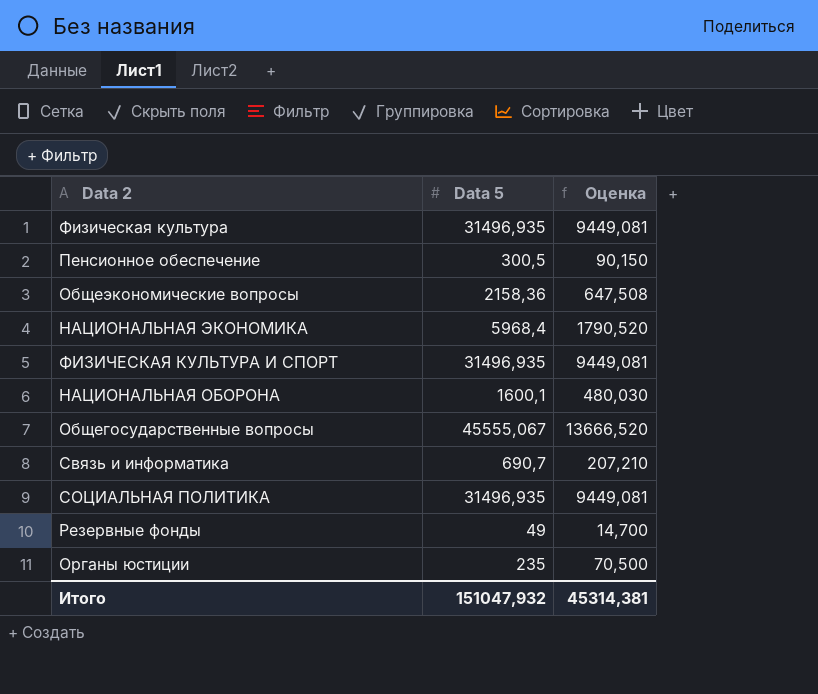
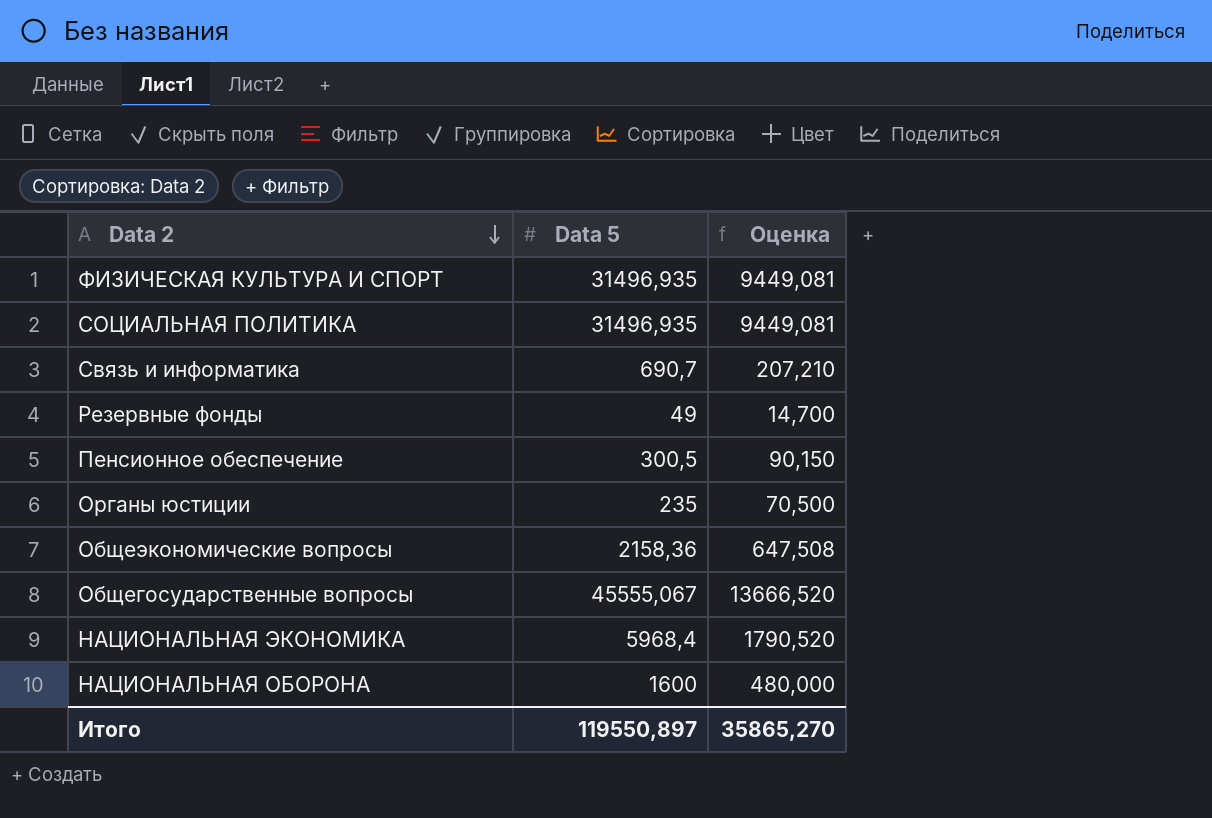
row order: none -> Data 2 descending
row Физическая культура: 31496,935 | 9449,081 -> none
НАЦИОНАЛЬНАЯ ОБОРОНА | Data 5: 1600,1 -> 1600
НАЦИОНАЛЬНАЯ ОБОРОНА | Оценка: 480,030 -> 480,000
Итого | Data 5: 151047,932 -> 119550,897
Итого | Оценка: 45314,381 -> 35865,270

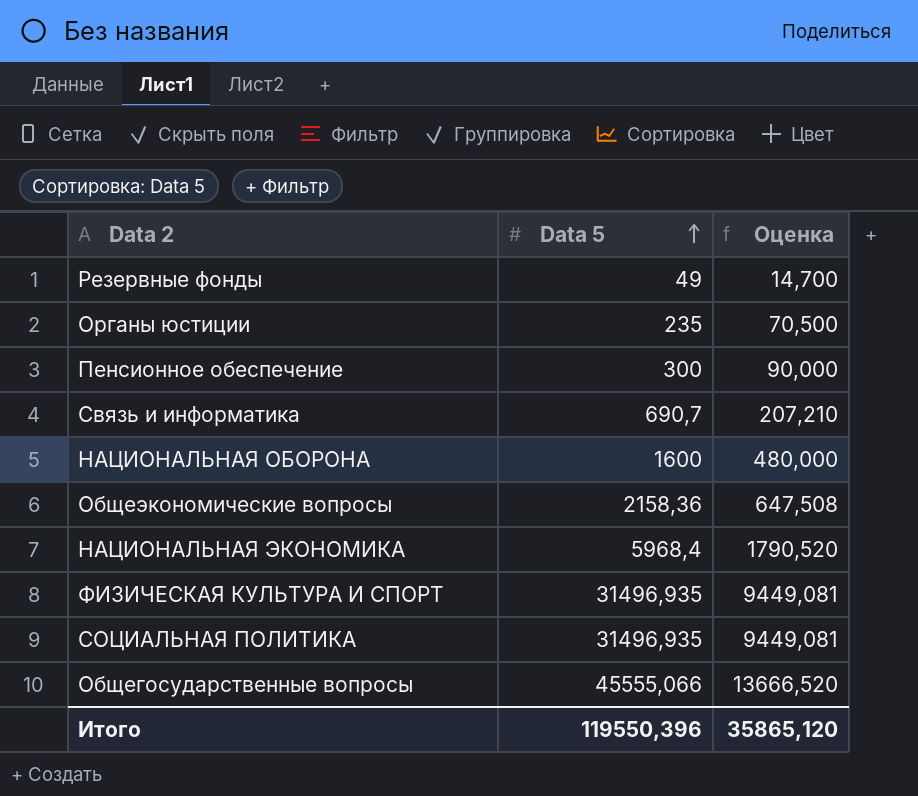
row order: Data 2 descending -> Data 5 ascending
Пенсионное обеспечение | Data 5: 300,5 -> 300
Пенсионное обеспечение | Оценка: 90,150 -> 90,000
Общегосударственные вопросы | Data 5: 45555,067 -> 45555,066
Итого | Data 5: 119550,897 -> 119550,396
Итого | Оценка: 35865,270 -> 35865,120

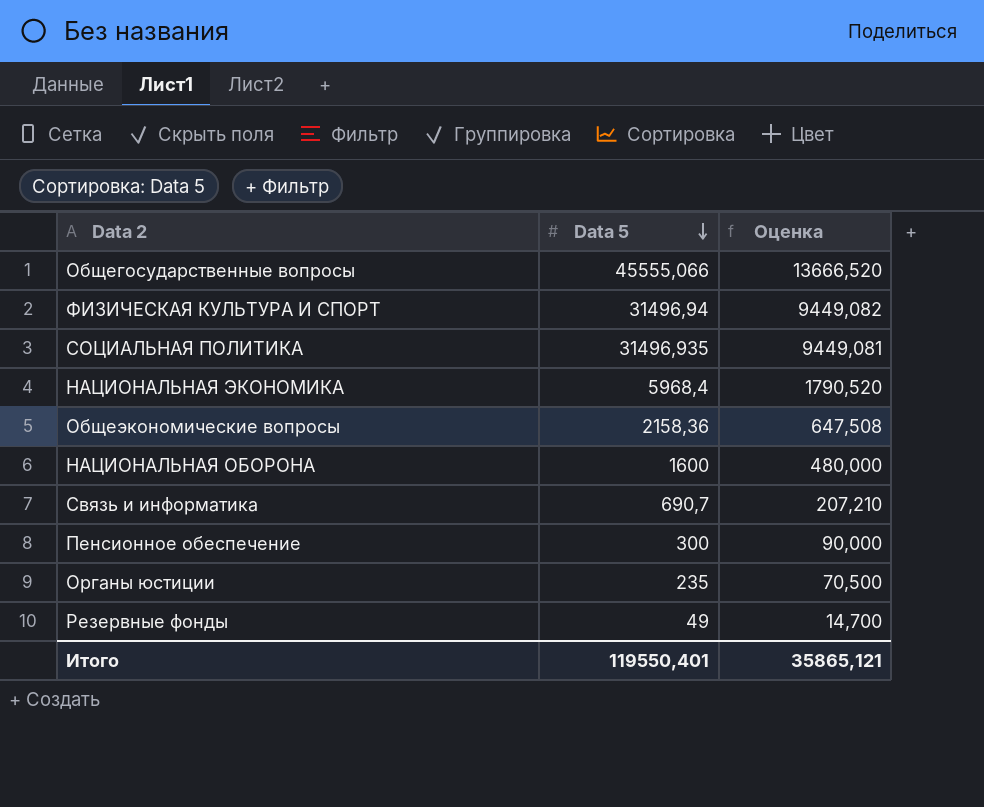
row order: Data 5 ascending -> Data 5 descending
ФИЗИЧЕСКАЯ КУЛЬТУРА И СПОРТ | Data 5: 31496,935 -> 31496,94
ФИЗИЧЕСКАЯ КУЛЬТУРА И СПОРТ | Оценка: 9449,081 -> 9449,082
Итого | Data 5: 119550,396 -> 119550,401
Итого | Оценка: 35865,120 -> 35865,121

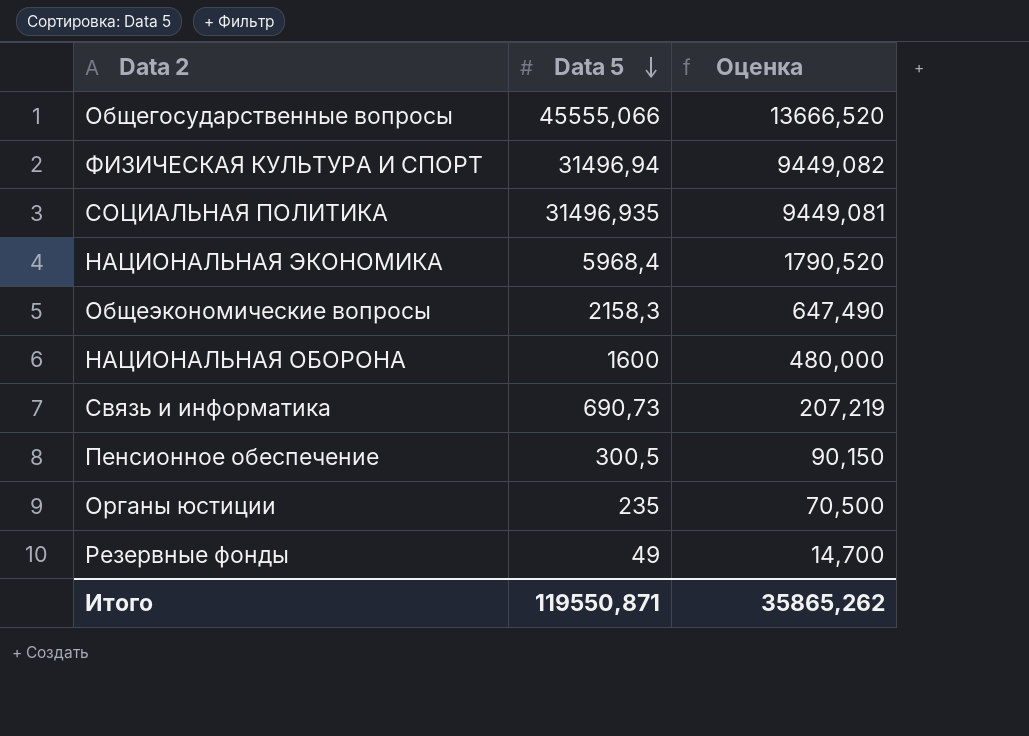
Общеэкономические вопросы | Data 5: 2158,36 -> 2158,3
Общеэкономические вопросы | Оценка: 647,508 -> 647,490
Связь и информатика | Data 5: 690,7 -> 690,73
Связь и информатика | Оценка: 207,210 -> 207,219
Пенсионное обеспечение | Data 5: 300 -> 300,5
Пенсионное обеспечение | Оценка: 90,000 -> 90,150
Итого | Data 5: 119550,401 -> 119550,871
Итого | Оценка: 35865,121 -> 35865,262

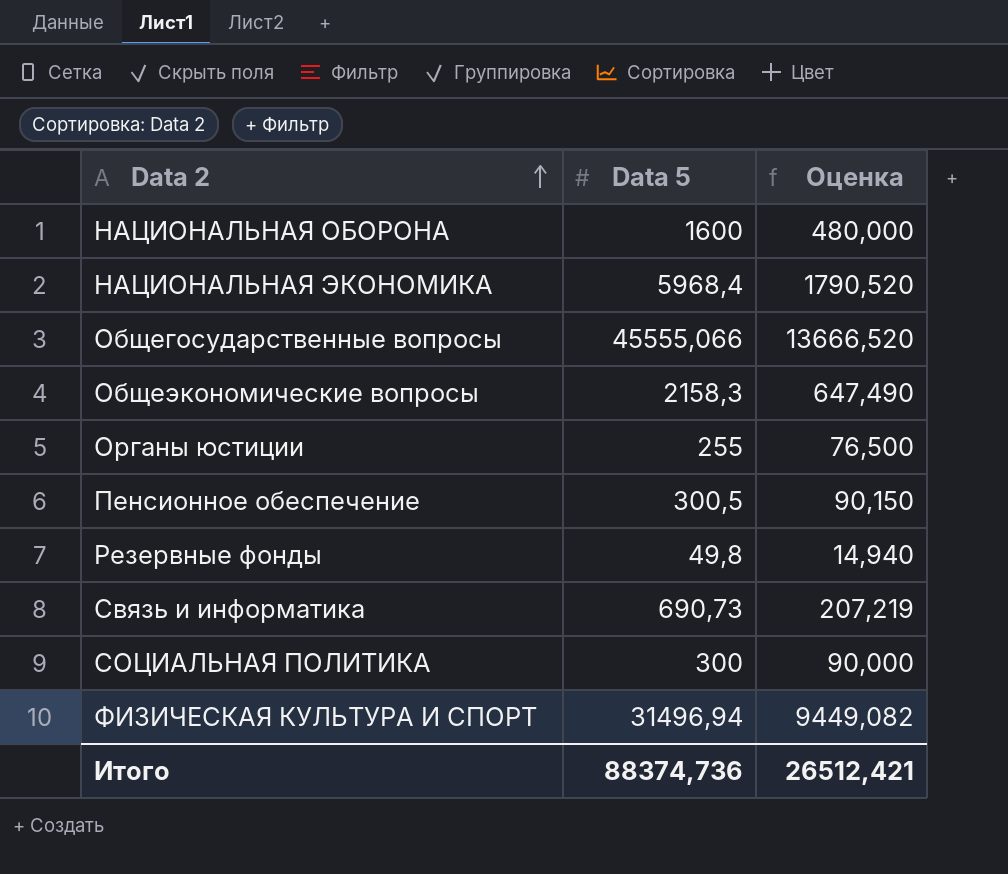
row order: Data 5 descending -> Data 2 ascending
Органы юстиции | Data 5: 235 -> 255
Органы юстиции | Оценка: 70,500 -> 76,500
Резервные фонды | Data 5: 49 -> 49,8
Резервные фонды | Оценка: 14,700 -> 14,940
СОЦИАЛЬНАЯ ПОЛИТИКА | Data 5: 31496,935 -> 300
СОЦИАЛЬНАЯ ПОЛИТИКА | Оценка: 9449,081 -> 90,000
Итого | Data 5: 119550,871 -> 88374,736
Итого | Оценка: 35865,262 -> 26512,421

